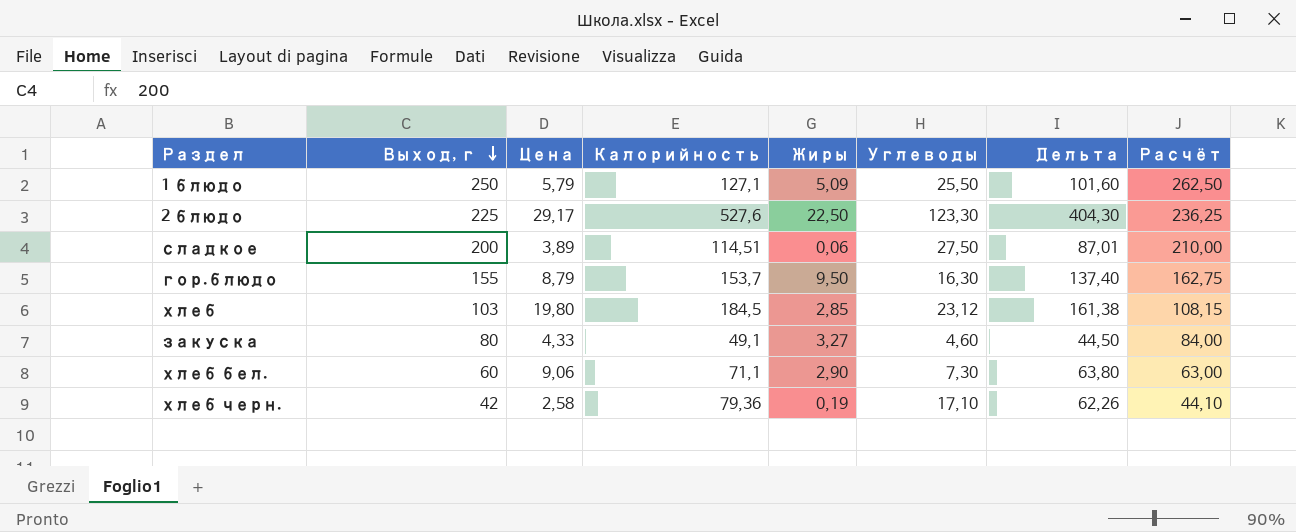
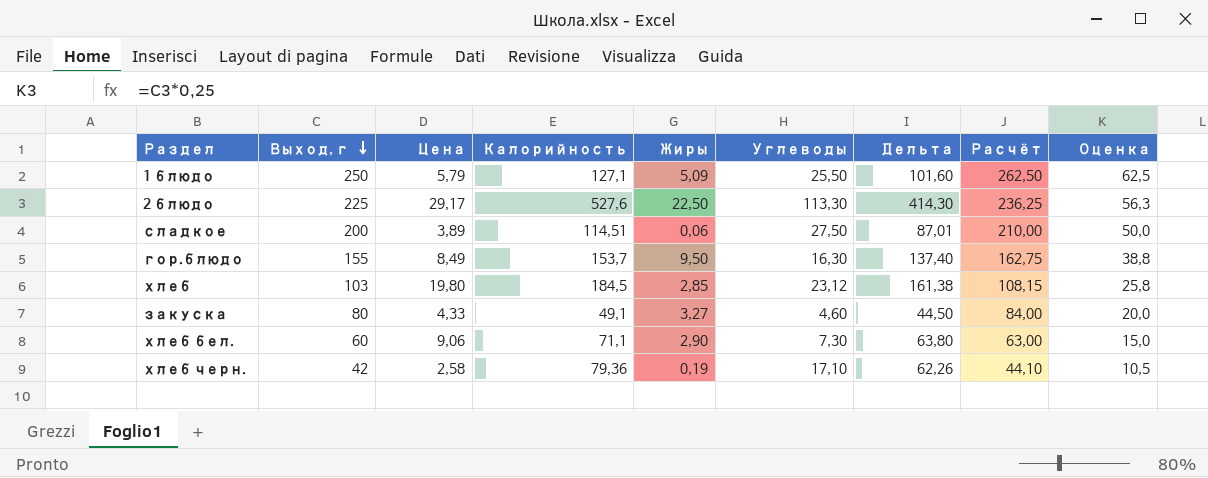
column Оценка | formula: none -> [Выход, г] * 0,25
2 блюдо | Углеводы: 123,30 -> 113,30
2 блюдо | Дельта: 404,30 -> 414,30
гор.блюдо | Цена: 8,79 -> 8,49

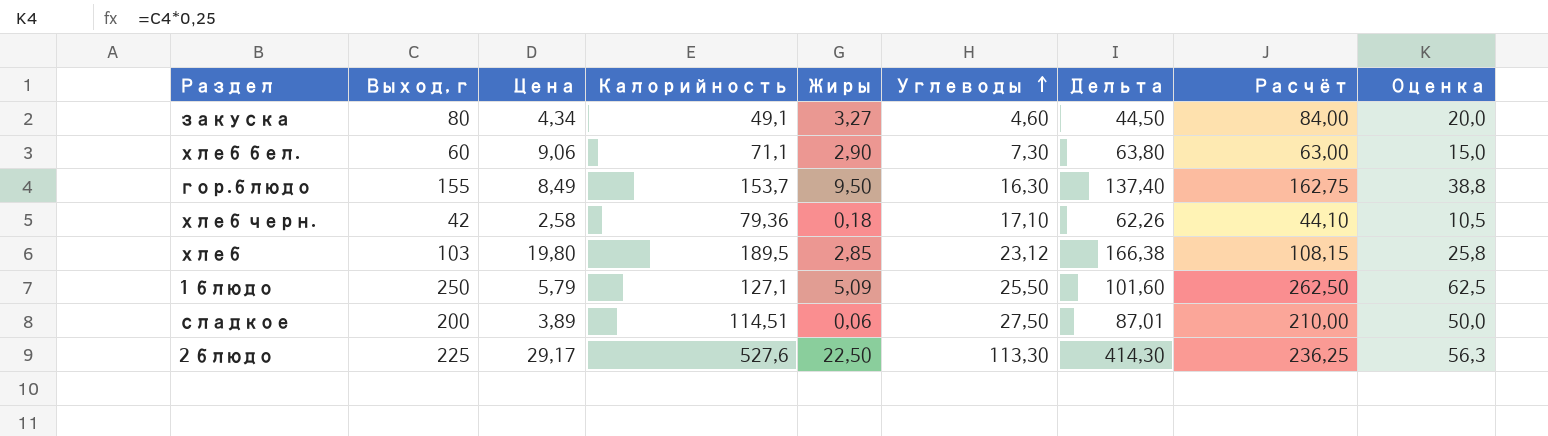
row order: Выход, г descending -> Углеводы ascending
закуска | Цена: 4,33 -> 4,34
хлеб черн. | Жиры: 0,19 -> 0,18
хлеб | Калорийность: 184,5 -> 189,5
хлеб | Дельта: 161,38 -> 166,38

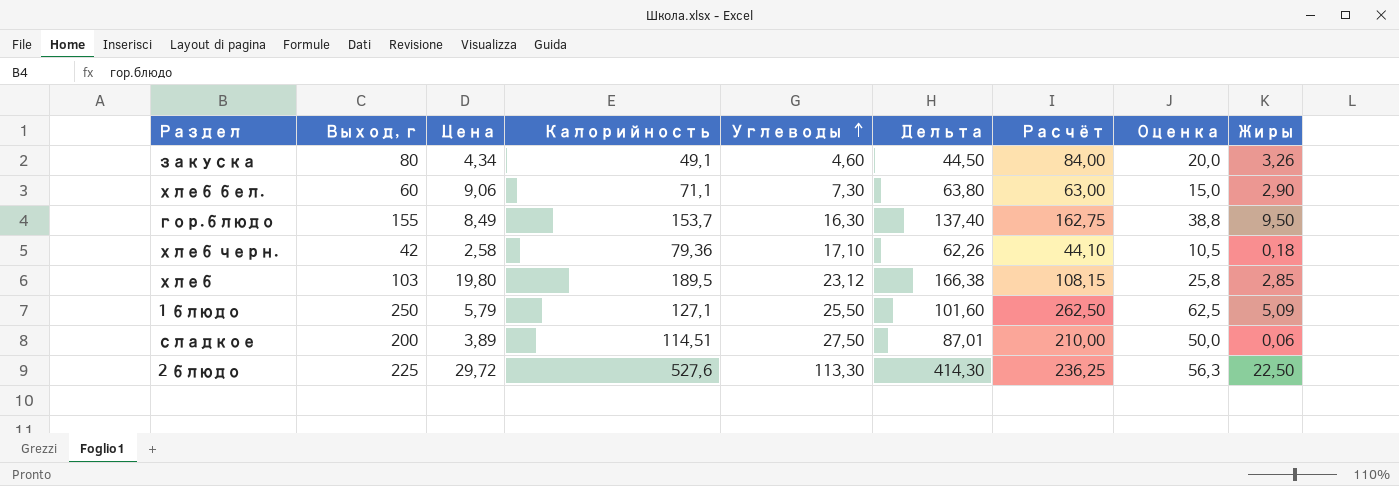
column Жиры | position: 5 -> 9
закуска | Жиры: 3,27 -> 3,26
2 блюдо | Цена: 29,17 -> 29,72

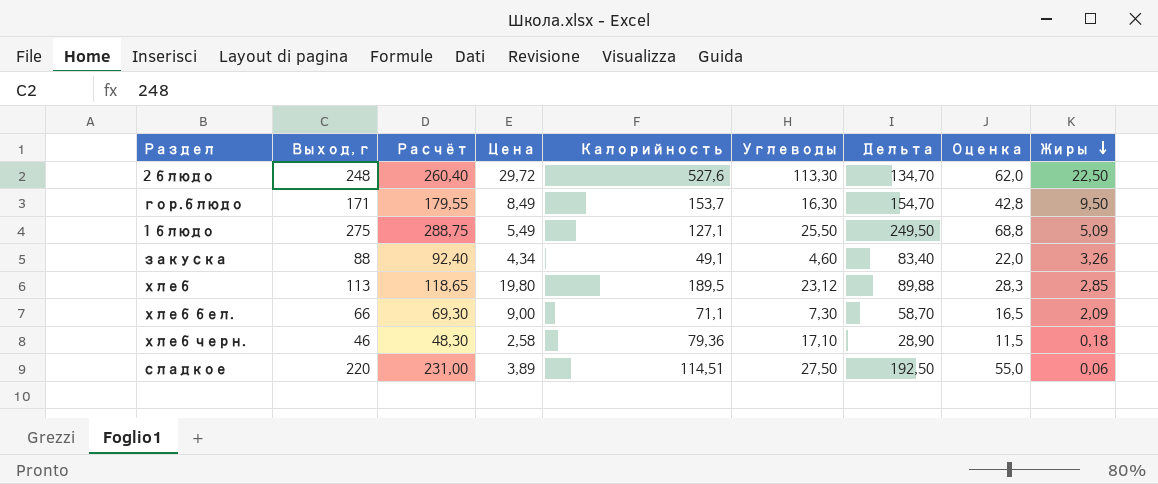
row order: Углеводы ascending -> Жиры descending
column Расчёт | position: 7 -> 3
column Дельта | formula: [Калорийность] - [Углеводы] -> [Выход, г] - [Углеводы]
2 блюдо | Выход, г: 225 -> 248
2 блюдо | Расчёт: 236,25 -> 260,40
2 блюдо | Оценка: 56,3 -> 62,0
гор.блюдо | Выход, г: 155 -> 171
гор.блюдо | Расчёт: 162,75 -> 179,55
гор.блюдо | Оценка: 38,8 -> 42,8
1 блюдо | Выход, г: 250 -> 275
1 блюдо | Расчёт: 262,50 -> 288,75
1 блюдо | Цена: 5,79 -> 5,49
1 блюдо | Оценка: 62,5 -> 68,8
закуска | Выход, г: 80 -> 88
закуска | Расчёт: 84,00 -> 92,40
закуска | Оценка: 20,0 -> 22,0
хлеб | Выход, г: 103 -> 113
хлеб | Расчёт: 108,15 -> 118,65
хлеб | Оценка: 25,8 -> 28,3
хлеб бел. | Выход, г: 60 -> 66
хлеб бел. | Расчёт: 63,00 -> 69,30
хлеб бел. | Цена: 9,06 -> 9,00
хлеб бел. | Оценка: 15,0 -> 16,5
хлеб бел. | Жиры: 2,90 -> 2,09
хлеб черн. | Выход, г: 42 -> 46
хлеб черн. | Расчёт: 44,10 -> 48,30
хлеб черн. | Оценка: 10,5 -> 11,5
сладкое | Выход, г: 200 -> 220
сладкое | Расчёт: 210,00 -> 231,00
сладкое | Оценка: 50,0 -> 55,0

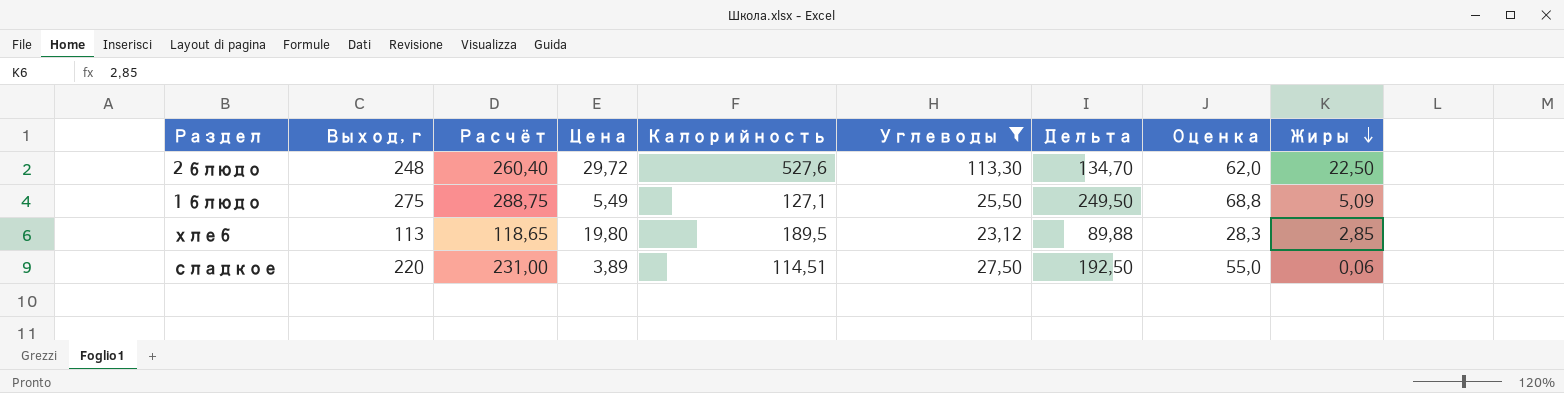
filter: none -> Углеводы >= 23,12

